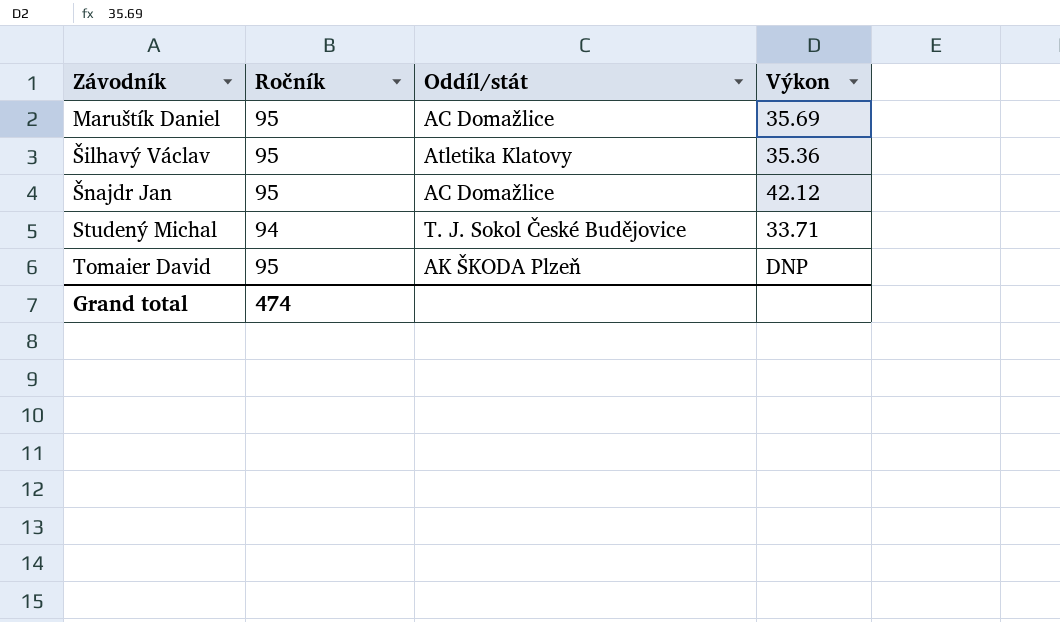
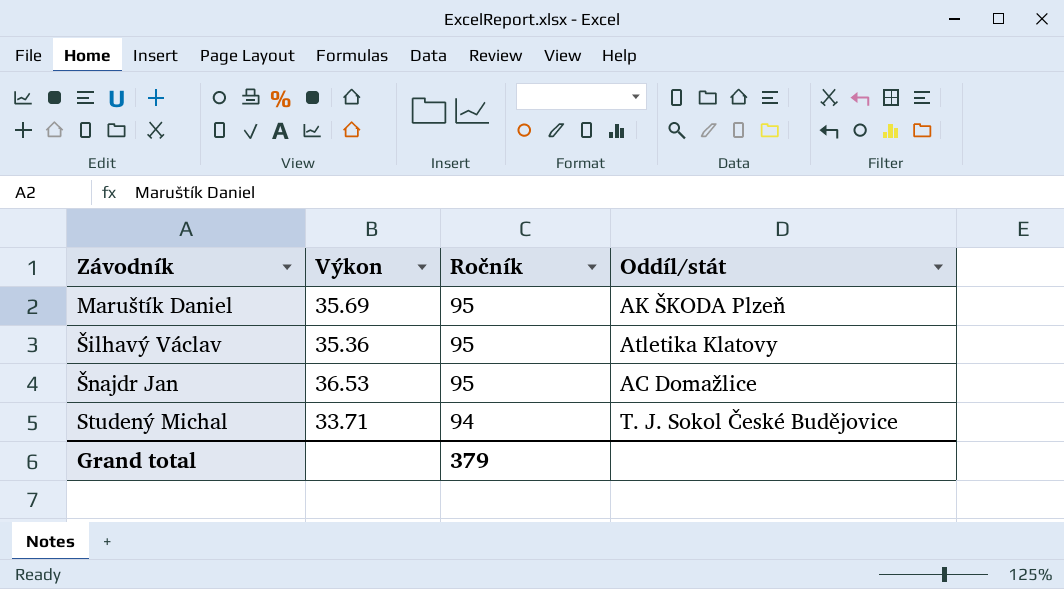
column Výkon | position: 4 -> 2
row Tomaier David: 95 | AK ŠKODA Plzeň | DNP -> none
Maruštík Daniel | Oddíl/stát: AC Domažlice -> AK ŠKODA Plzeň
Šnajdr Jan | Výkon: 42.12 -> 36.53
Grand total | Ročník: 474 -> 379

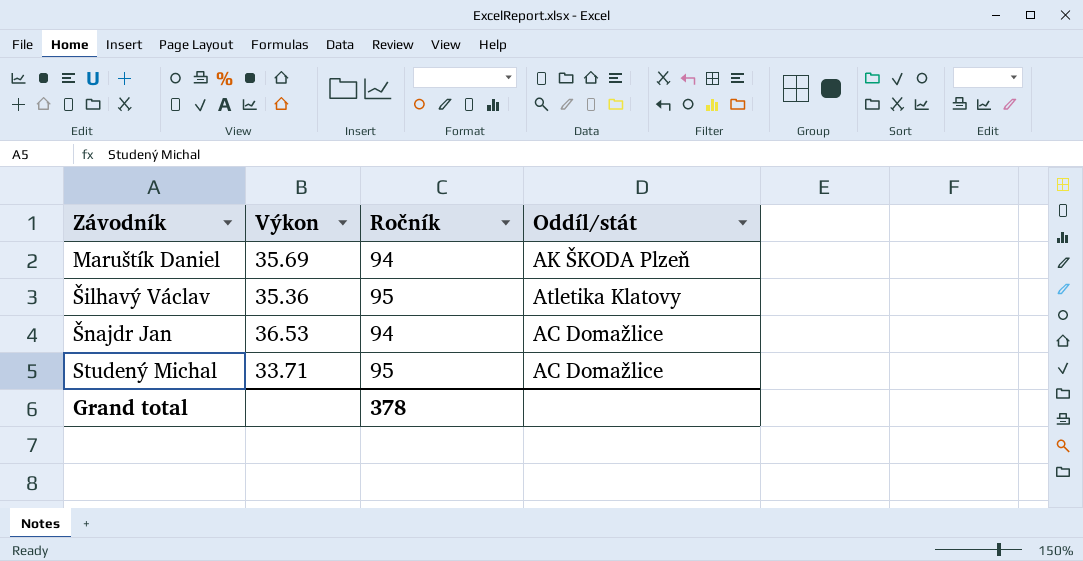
Maruštík Daniel | Ročník: 95 -> 94
Šnajdr Jan | Ročník: 95 -> 94
Studený Michal | Ročník: 94 -> 95
Studený Michal | Oddíl/stát: T. J. Sokol České Budějovice -> AC Domažlice
Grand total | Ročník: 379 -> 378

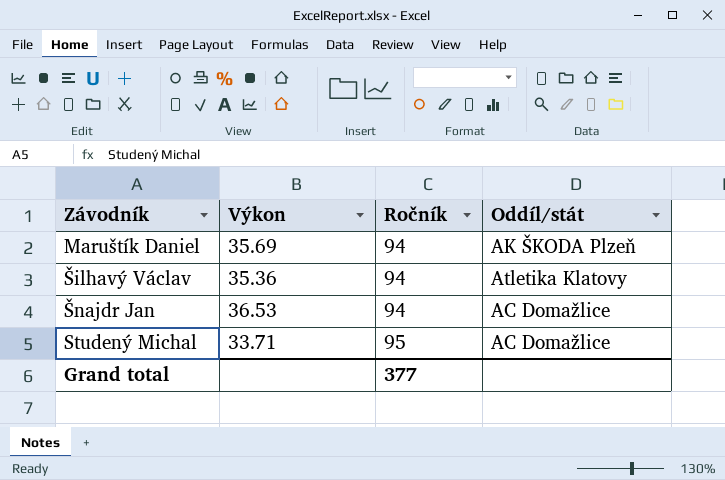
Šilhavý Václav | Ročník: 95 -> 94
Grand total | Ročník: 378 -> 377

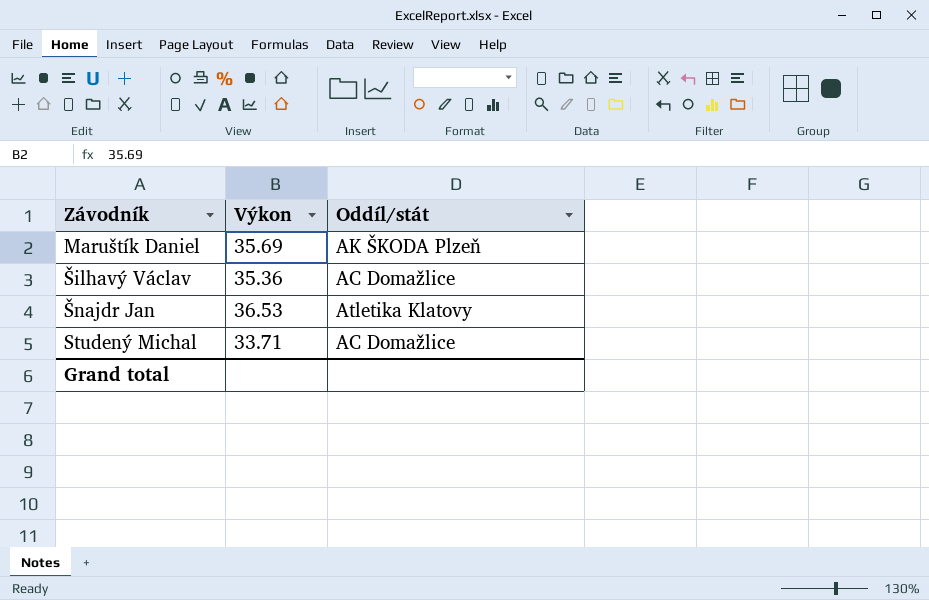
column Ročník | position: 3 -> none
Šilhavý Václav | Oddíl/stát: Atletika Klatovy -> AC Domažlice
Šnajdr Jan | Oddíl/stát: AC Domažlice -> Atletika Klatovy

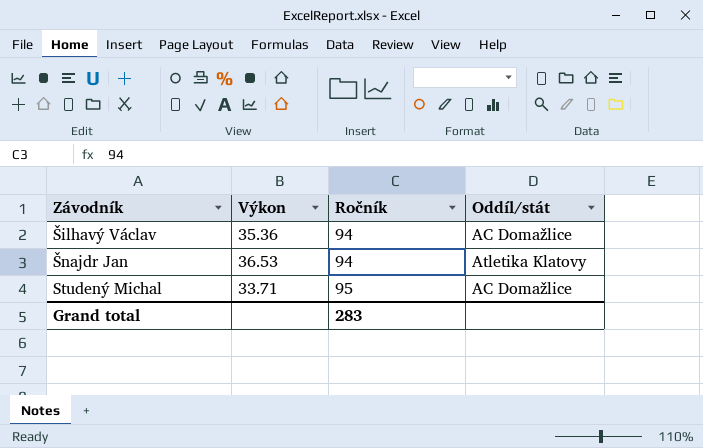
column Ročník | position: none -> 3
row Maruštík Daniel: 35.69 | AK ŠKODA Plzeň -> none

